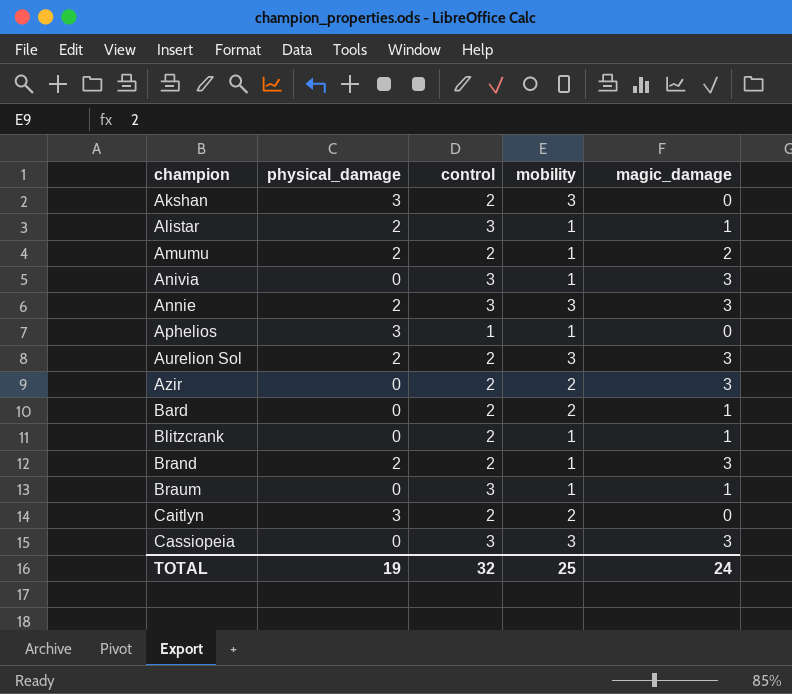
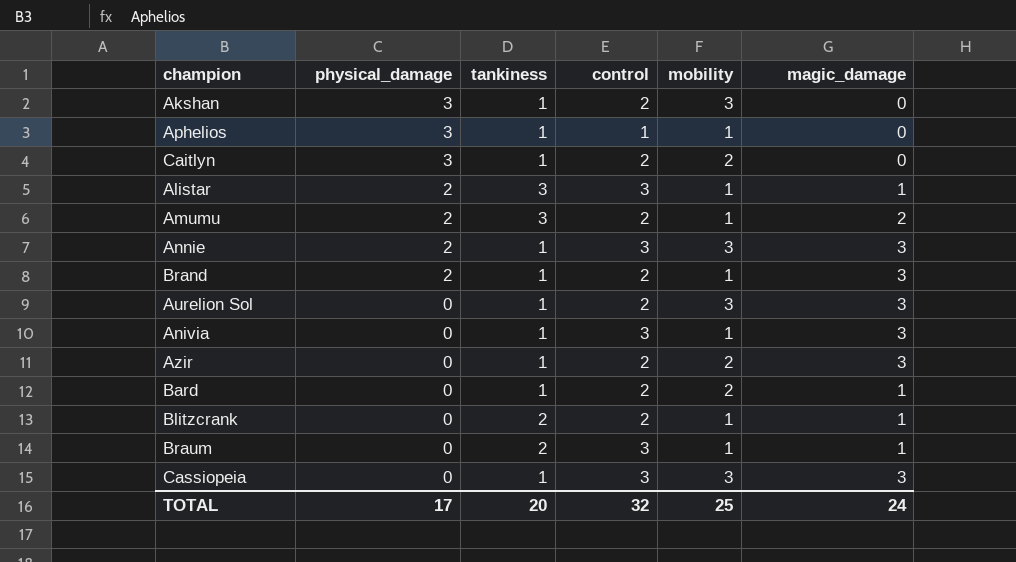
row order: champion ascending -> physical_damage descending
column tankiness | position: none -> 3
Aurelion Sol | physical_damage: 2 -> 0
TOTAL | physical_damage: 19 -> 17

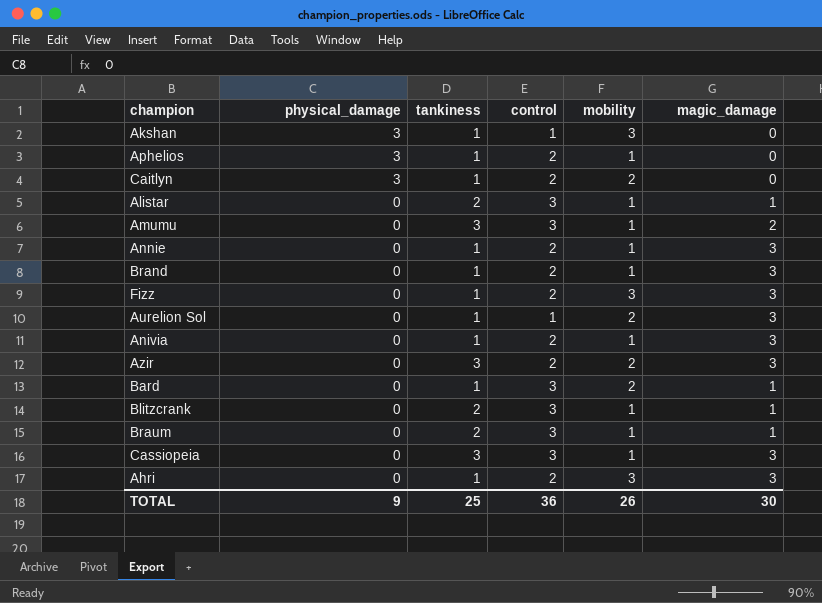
Akshan | control: 2 -> 1
Aphelios | control: 1 -> 2
Alistar | physical_damage: 2 -> 0
Alistar | tankiness: 3 -> 2
Amumu | physical_damage: 2 -> 0
Amumu | control: 2 -> 3
Annie | physical_damage: 2 -> 0
Annie | control: 3 -> 2
Annie | mobility: 3 -> 1
Brand | physical_damage: 2 -> 0
row Fizz: none -> 0 | 1 | 2 | 3 | 3
Aurelion Sol | control: 2 -> 1
Aurelion Sol | mobility: 3 -> 2
Anivia | control: 3 -> 2
Azir | tankiness: 1 -> 3
Bard | control: 2 -> 3
Blitzcrank | control: 2 -> 3
Cassiopeia | tankiness: 1 -> 3
Cassiopeia | mobility: 3 -> 1
row Ahri: none -> 0 | 1 | 2 | 3 | 3
TOTAL | physical_damage: 17 -> 9
TOTAL | tankiness: 20 -> 25
TOTAL | control: 32 -> 36
TOTAL | mobility: 25 -> 26
TOTAL | magic_damage: 24 -> 30

